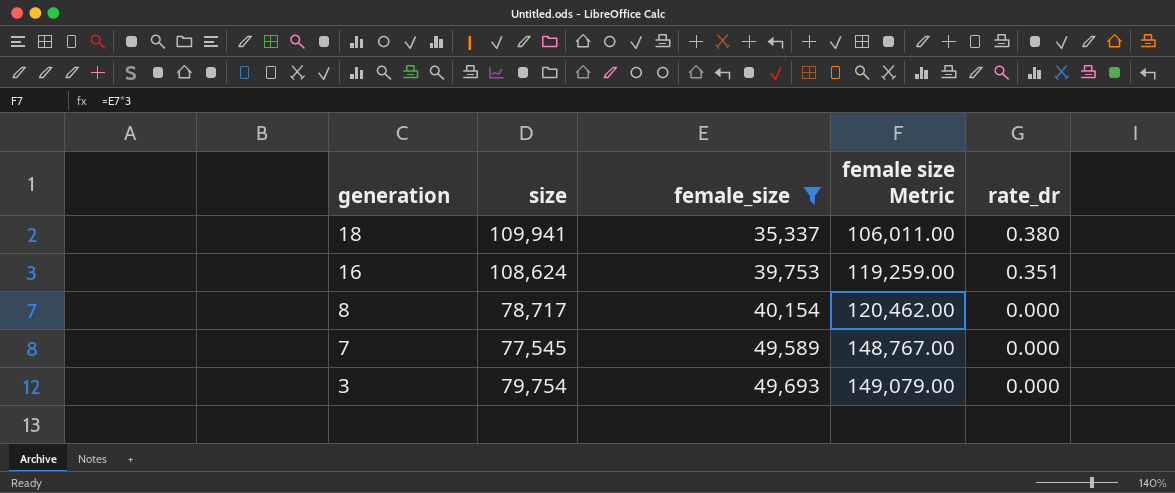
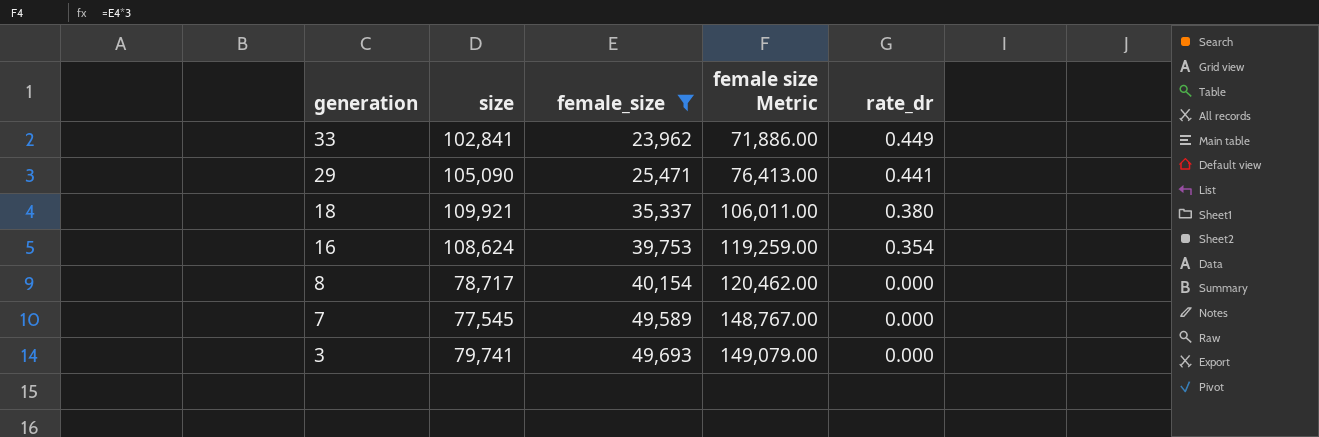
row 33: none -> 102,841 | 23,962 | 71,886.00 | 0.449
row 29: none -> 105,090 | 25,471 | 76,413.00 | 0.441
18 | size: 109,941 -> 109,921
16 | rate_dr: 0.351 -> 0.354
3 | size: 79,754 -> 79,741

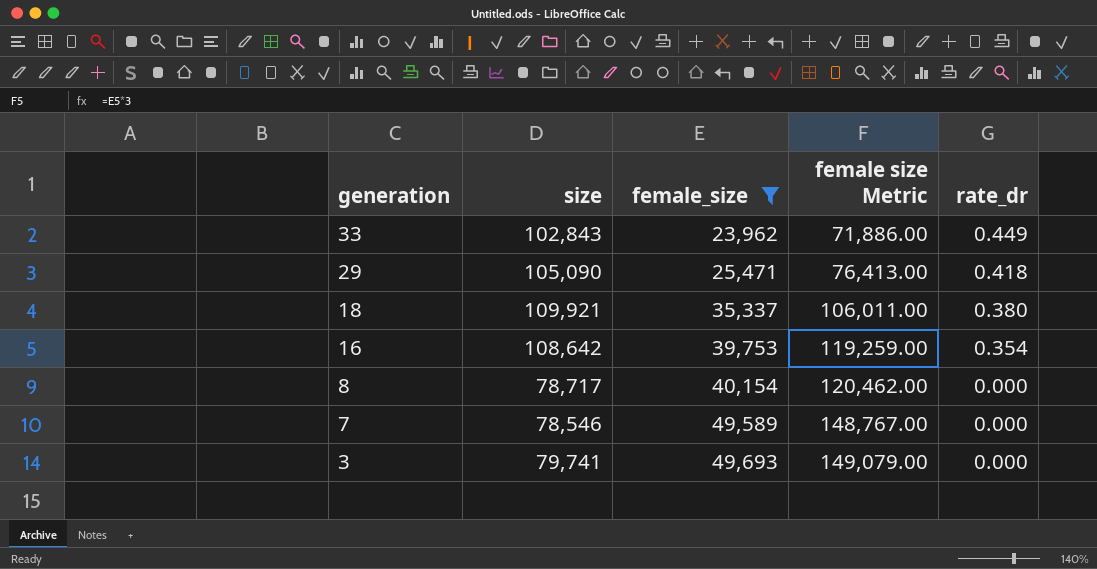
33 | size: 102,841 -> 102,843
29 | rate_dr: 0.441 -> 0.418
16 | size: 108,624 -> 108,642
7 | size: 77,545 -> 78,546

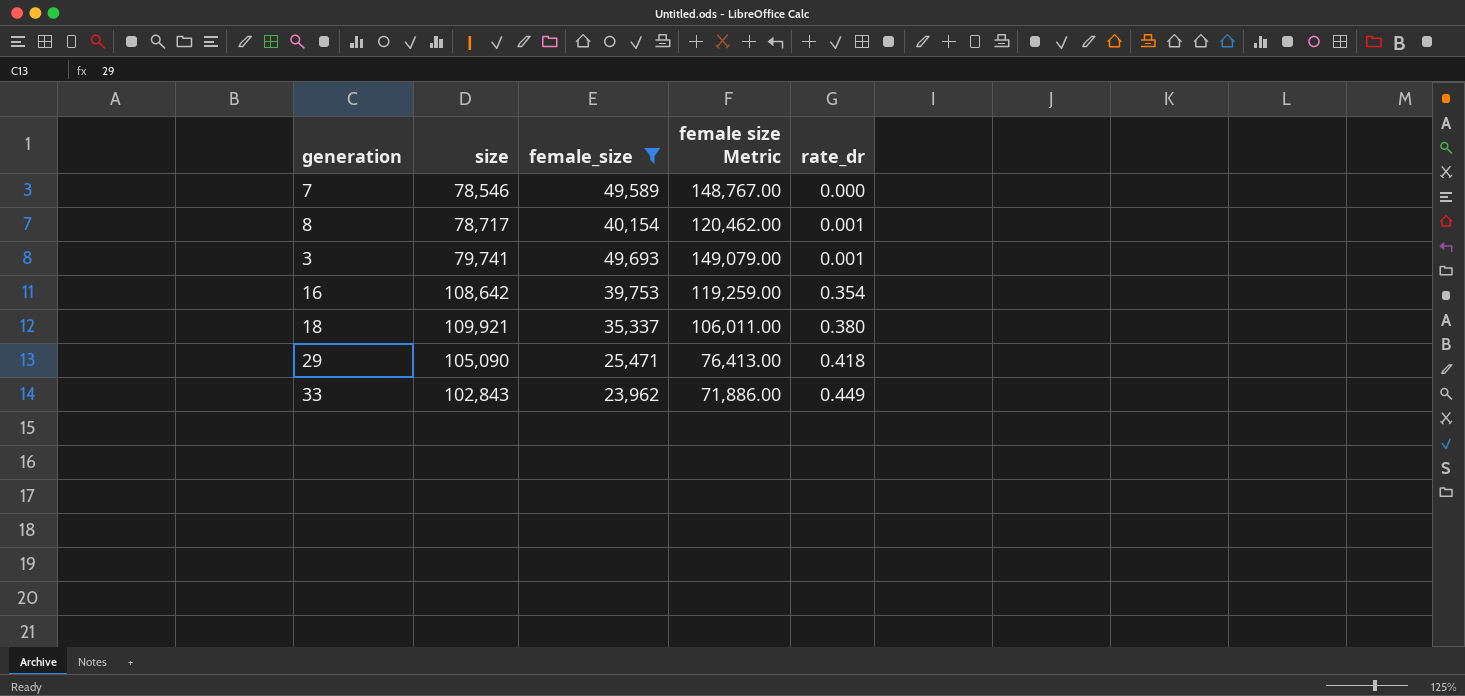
row order: generation descending -> rate_dr ascending
8 | rate_dr: 0.000 -> 0.001
3 | rate_dr: 0.000 -> 0.001

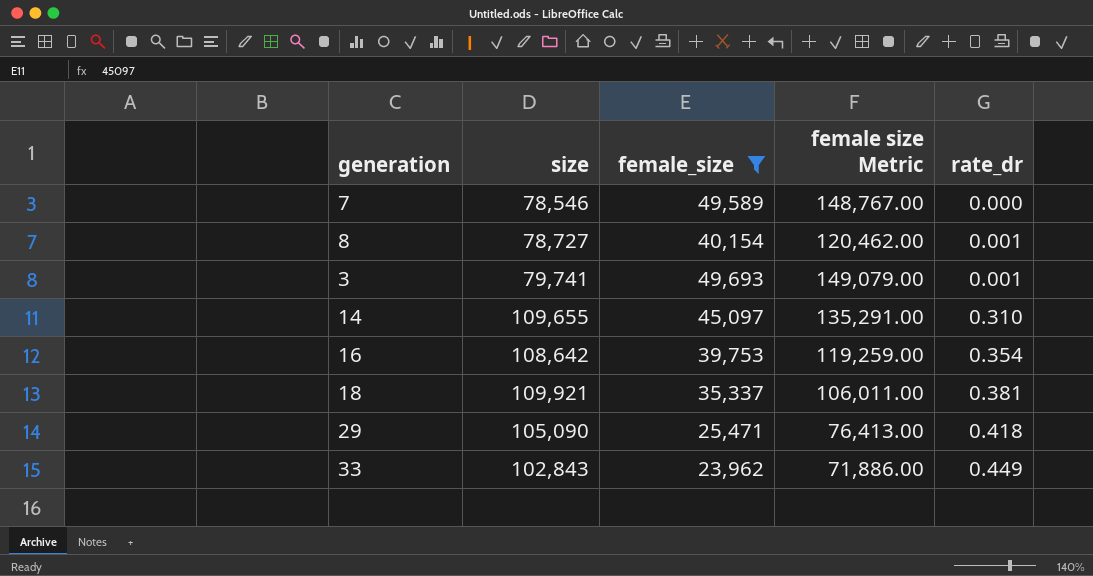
8 | size: 78,717 -> 78,727
row 14: none -> 109,655 | 45,097 | 135,291.00 | 0.310
18 | rate_dr: 0.380 -> 0.381

